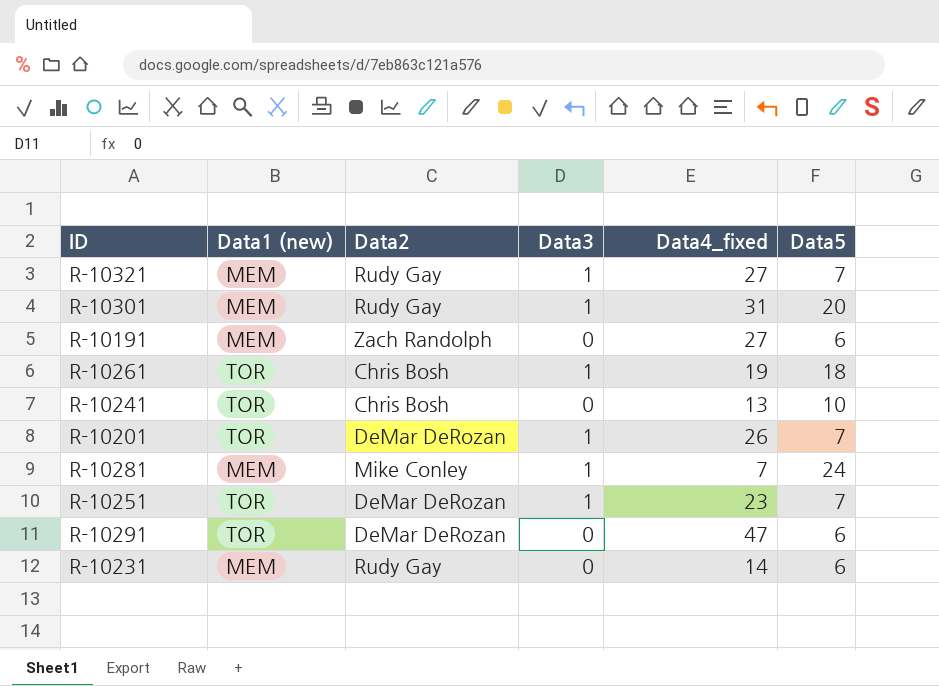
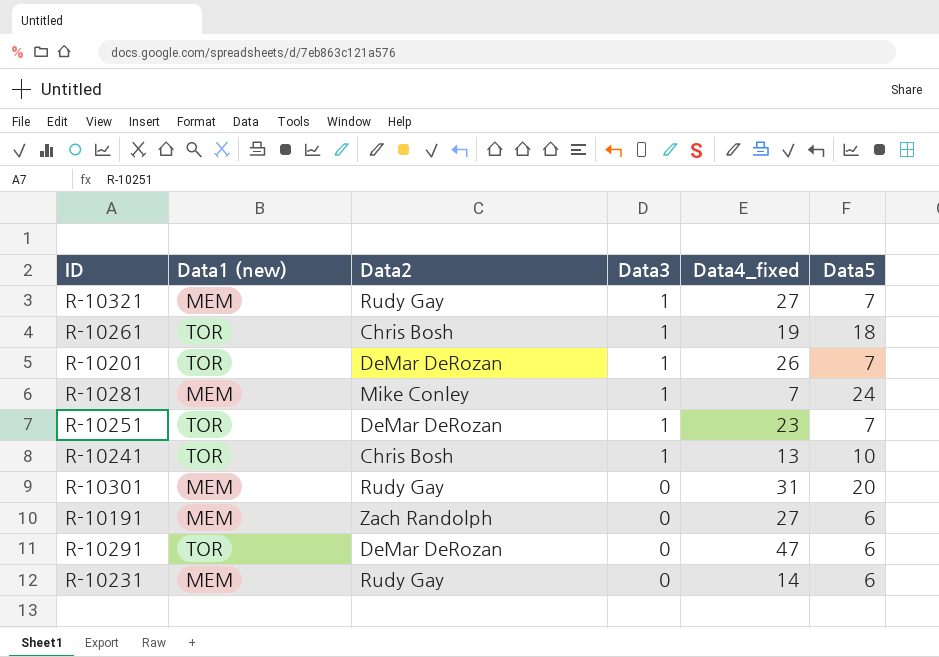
row order: none -> Data3 descending
R-10241 | Data3: 0 -> 1
R-10301 | Data3: 1 -> 0

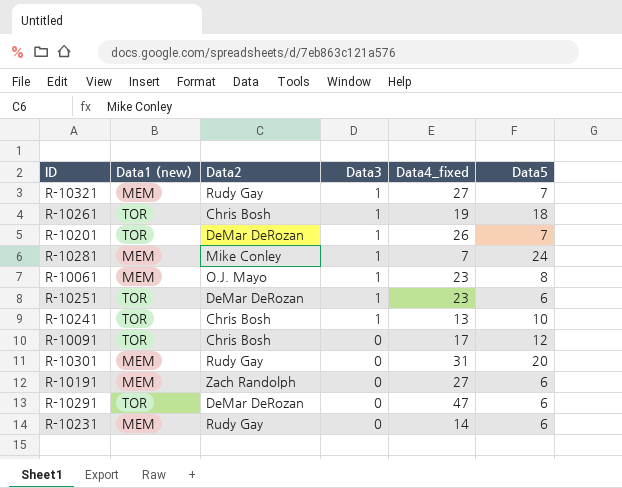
row R-10061: none -> MEM | O.J. Mayo | 1 | 23 | 8
R-10251 | Data5: 7 -> 6
row R-10091: none -> TOR | Chris Bosh | 0 | 17 | 12

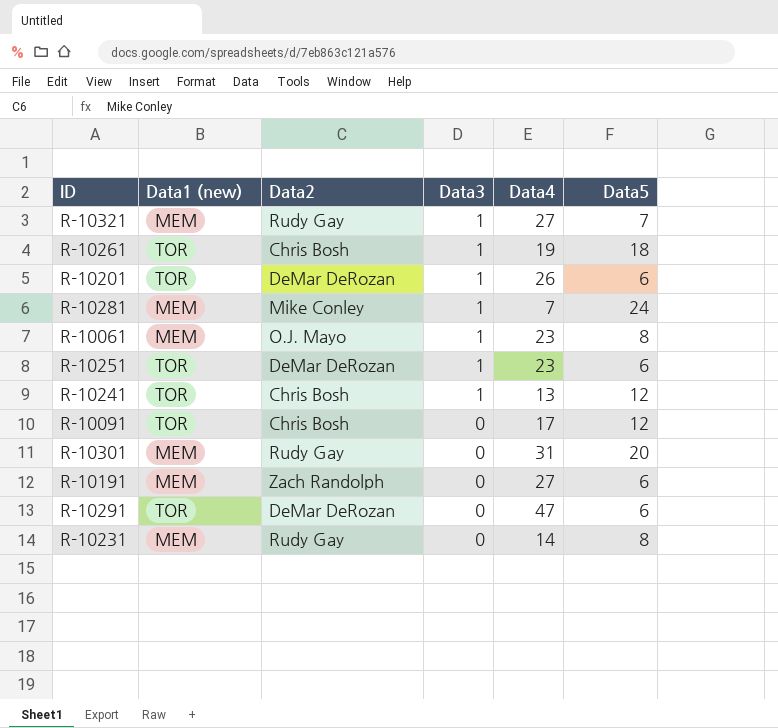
column name: Data4_fixed -> Data4
R-10201 | Data5: 7 -> 6
R-10241 | Data5: 10 -> 12
R-10231 | Data5: 6 -> 8

